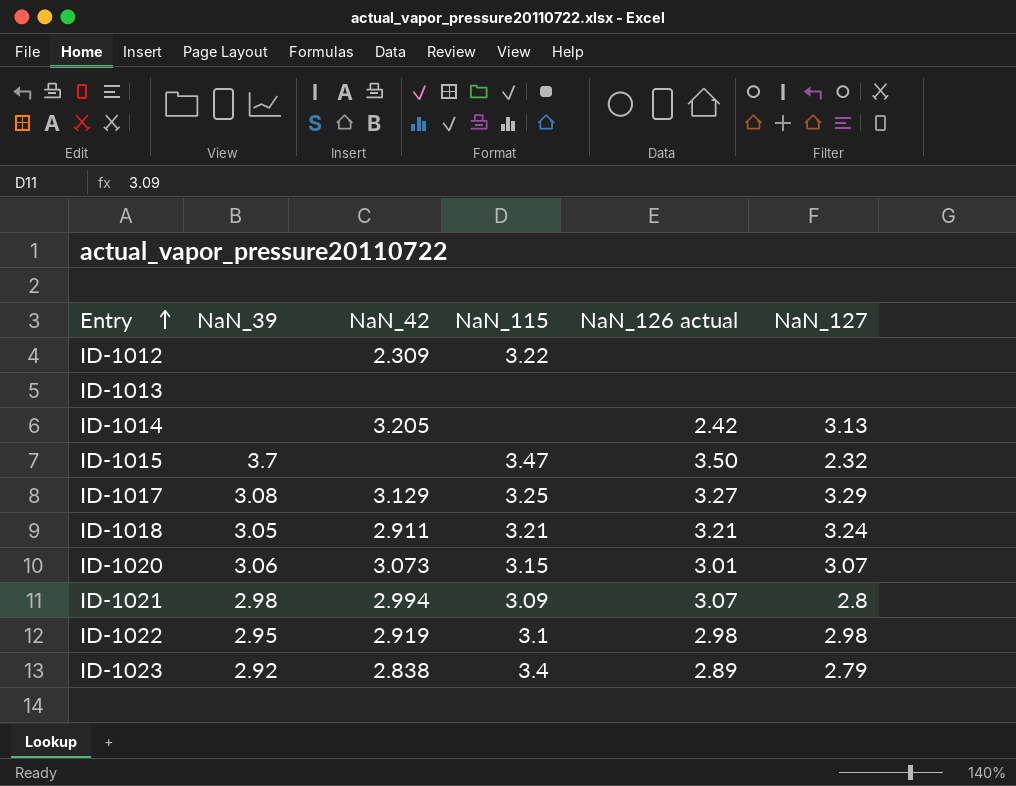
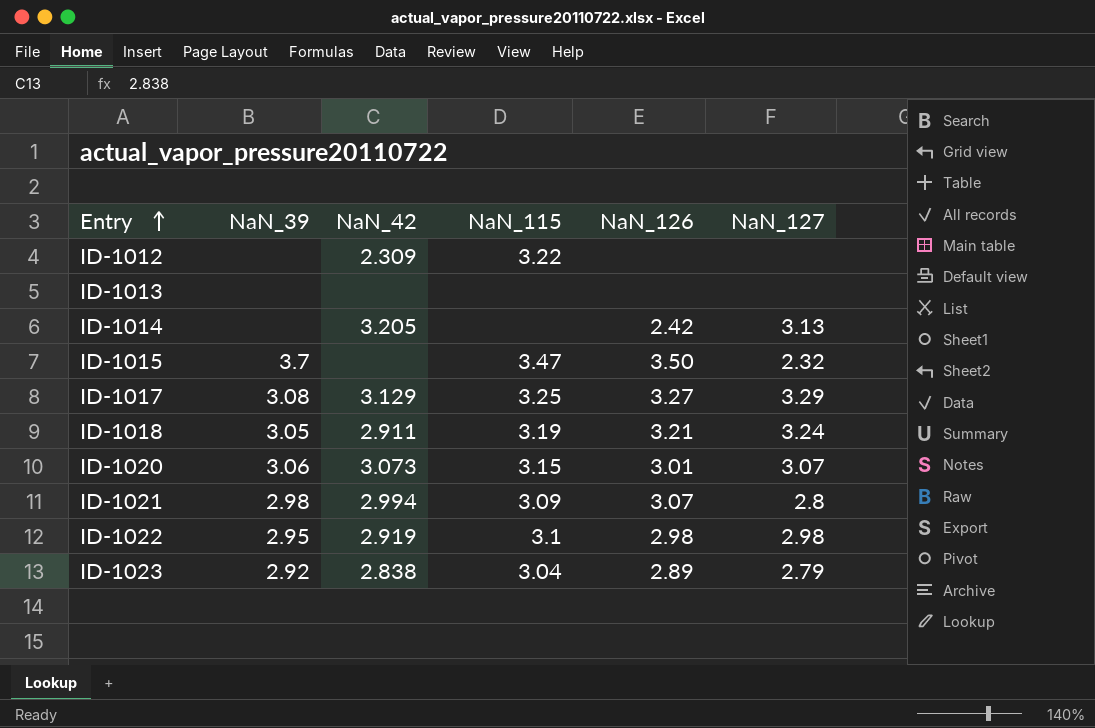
column name: NaN_126 actual -> NaN_126
ID-1018 | NaN_115: 3.21 -> 3.19
ID-1023 | NaN_115: 3.4 -> 3.04

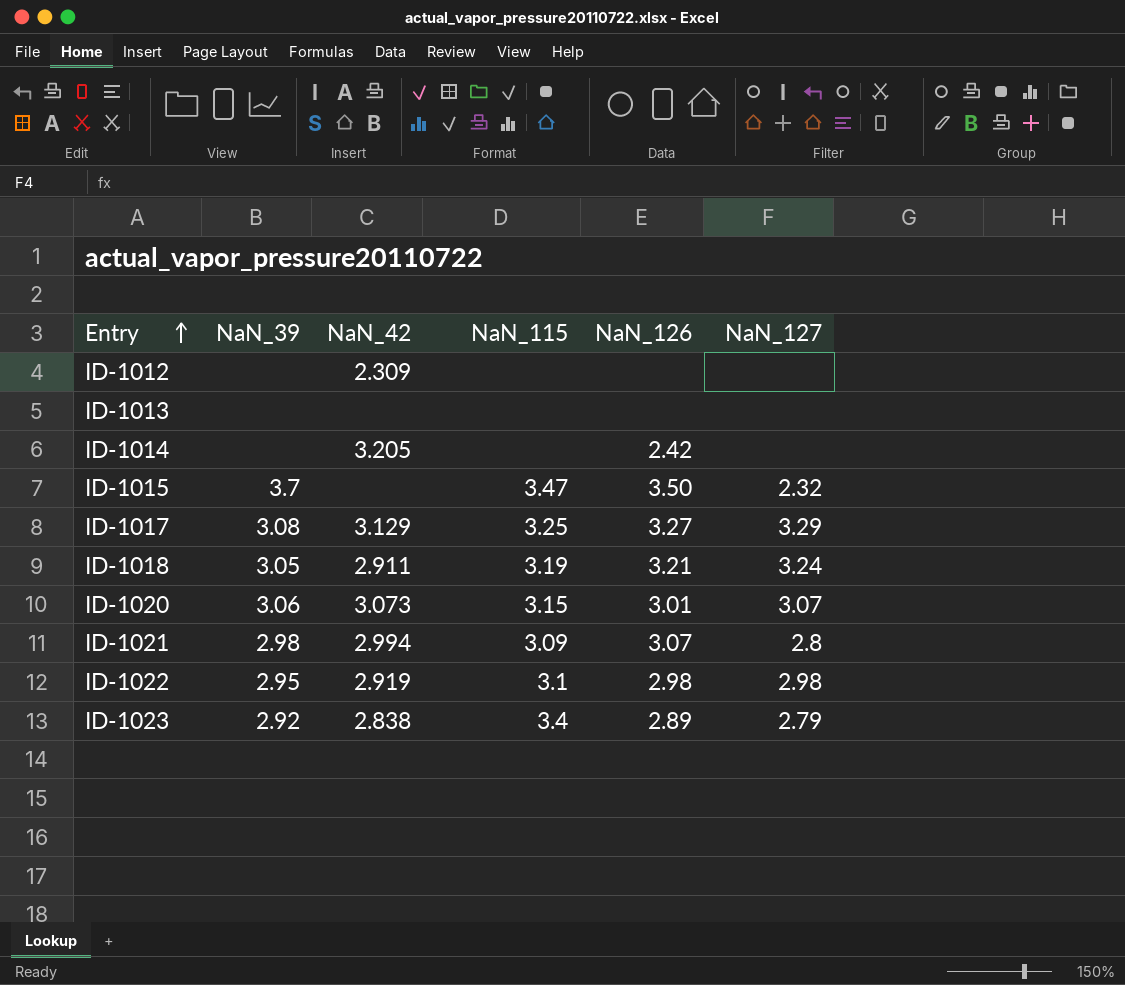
ID-1012 | NaN_115: 3.22 -> none
ID-1014 | NaN_127: 3.13 -> none
ID-1023 | NaN_115: 3.04 -> 3.4

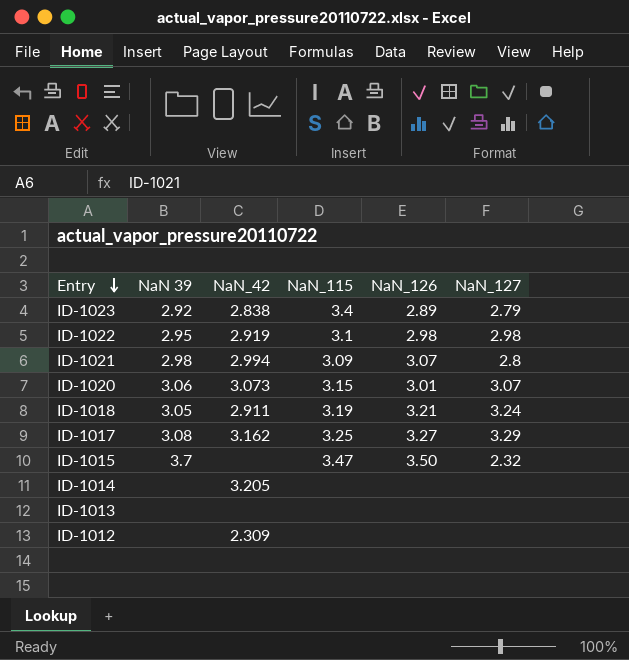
row order: Entry ascending -> Entry descending
column name: NaN_39 -> NaN 39
ID-1017 | NaN_42: 3.129 -> 3.162
ID-1014 | NaN_126: 2.42 -> none

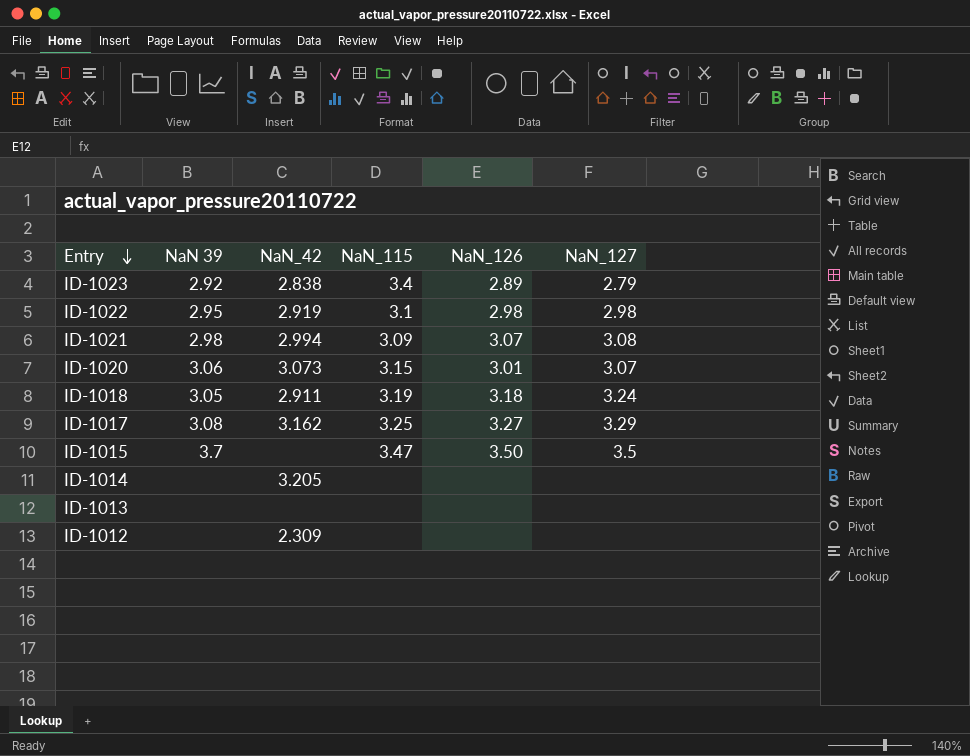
ID-1021 | NaN_127: 2.8 -> 3.08
ID-1018 | NaN_126: 3.21 -> 3.18
ID-1015 | NaN_127: 2.32 -> 3.5

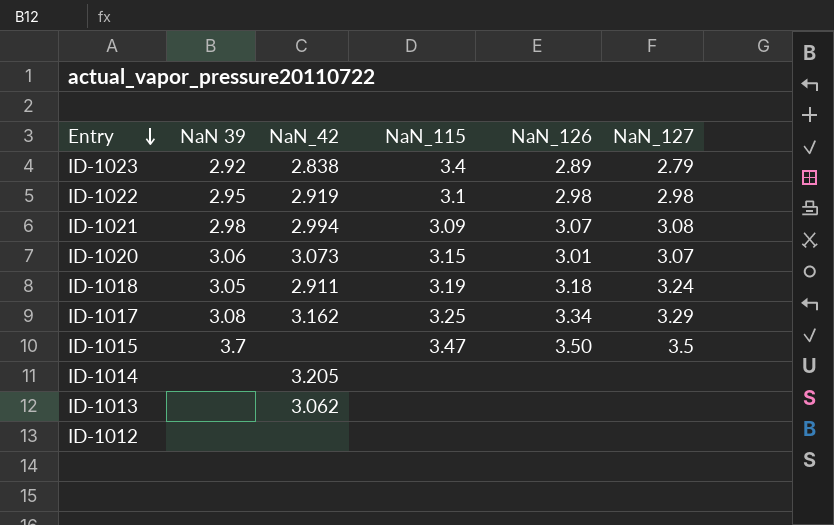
ID-1017 | NaN_126: 3.27 -> 3.34
ID-1013 | NaN_42: none -> 3.062
ID-1012 | NaN_42: 2.309 -> none

